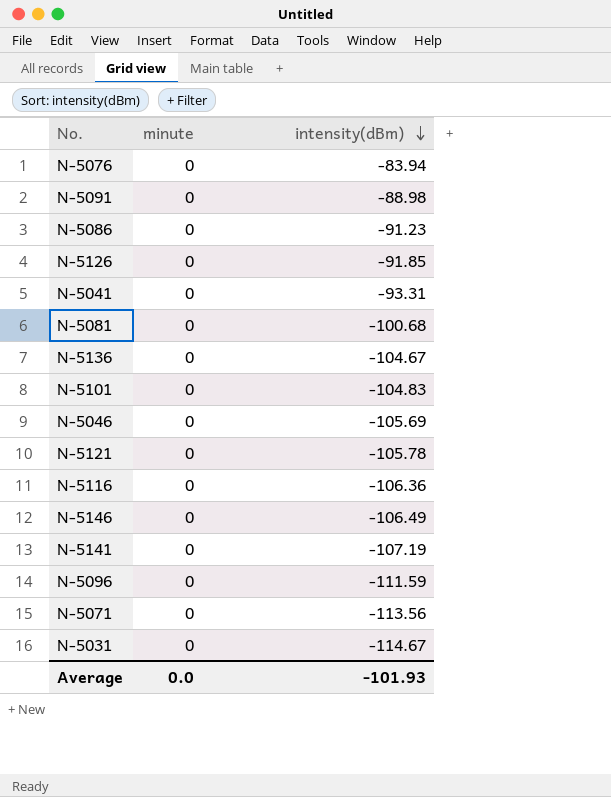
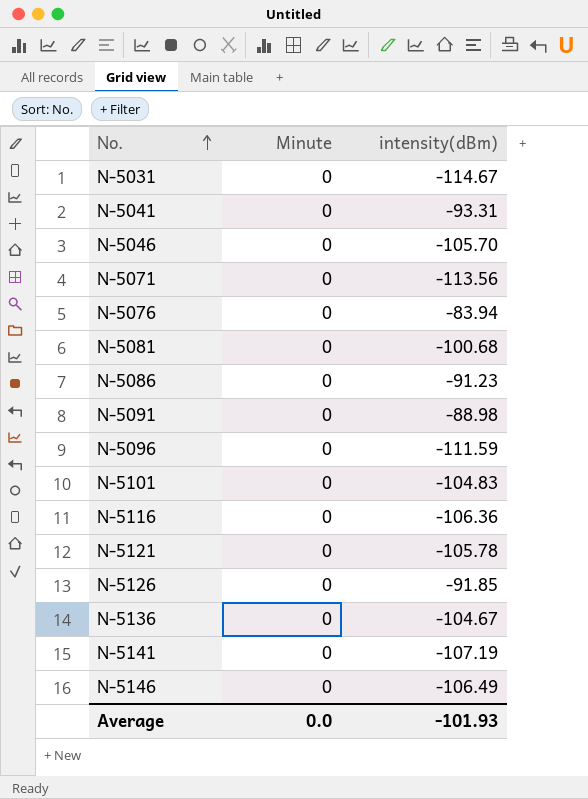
row order: intensity(dBm) descending -> No. ascending
column name: minute -> Minute
N-5046 | intensity(dBm): -105.69 -> -105.70

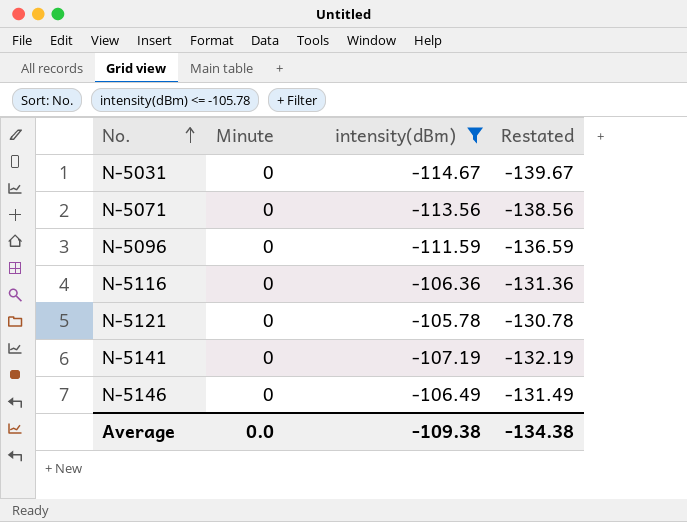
filter: none -> intensity(dBm) <= -105.78
column Restated | formula: none -> [intensity(dBm)] - 25
Average | intensity(dBm): -101.93 -> -109.38

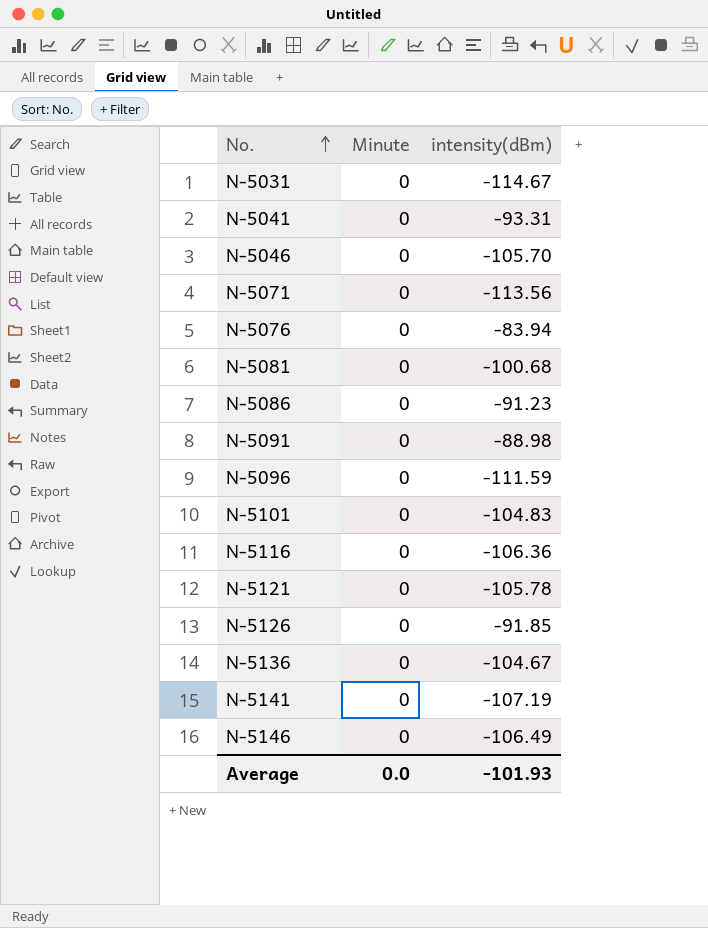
filter: intensity(dBm) <= -105.78 -> none
column Restated | formula: [intensity(dBm)] - 25 -> none
Average | intensity(dBm): -109.38 -> -101.93

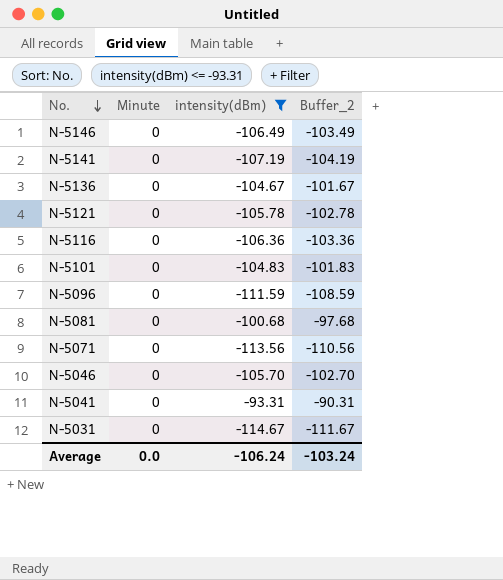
filter: none -> intensity(dBm) <= -93.31
row order: No. ascending -> No. descending
column Buffer_2 | formula: none -> [intensity(dBm)] + 3
Average | intensity(dBm): -101.93 -> -106.24

